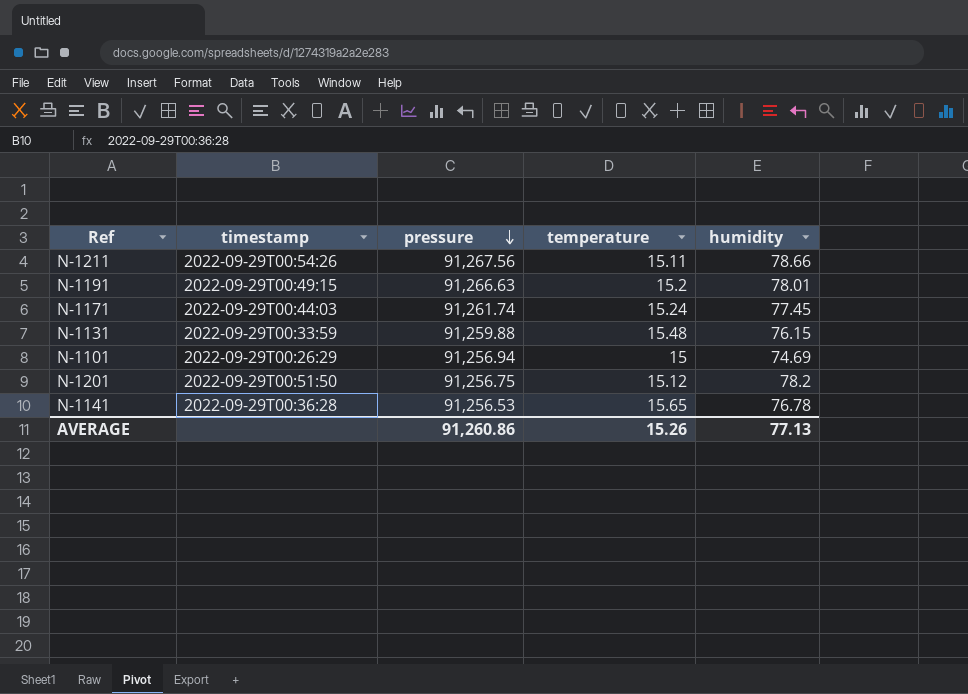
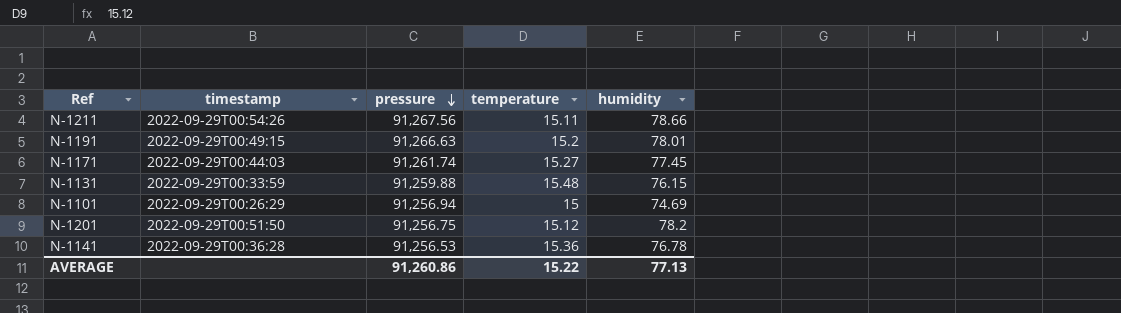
N-1171 | temperature: 15.24 -> 15.27
N-1141 | temperature: 15.65 -> 15.36
AVERAGE | temperature: 15.26 -> 15.22

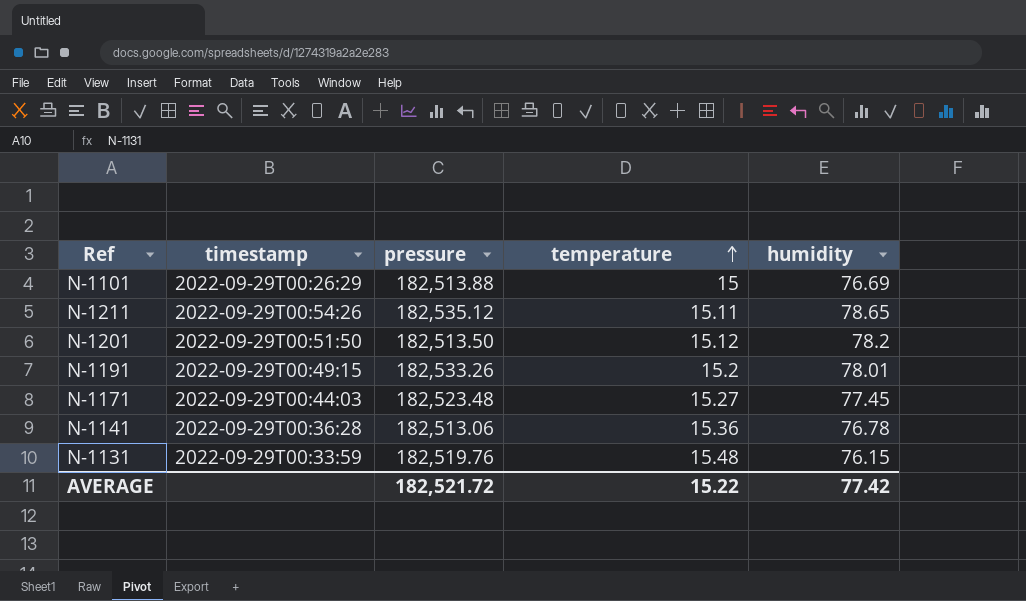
row order: pressure descending -> temperature ascending
N-1101 | pressure: 91,256.94 -> 182,513.88
N-1101 | humidity: 74.69 -> 76.69
N-1211 | pressure: 91,267.56 -> 182,535.12
N-1211 | humidity: 78.66 -> 78.65
N-1201 | pressure: 91,256.75 -> 182,513.50
N-1191 | pressure: 91,266.63 -> 182,533.26
N-1171 | pressure: 91,261.74 -> 182,523.48
N-1141 | pressure: 91,256.53 -> 182,513.06
N-1131 | pressure: 91,259.88 -> 182,519.76
AVERAGE | pressure: 91,260.86 -> 182,521.72
AVERAGE | humidity: 77.13 -> 77.42

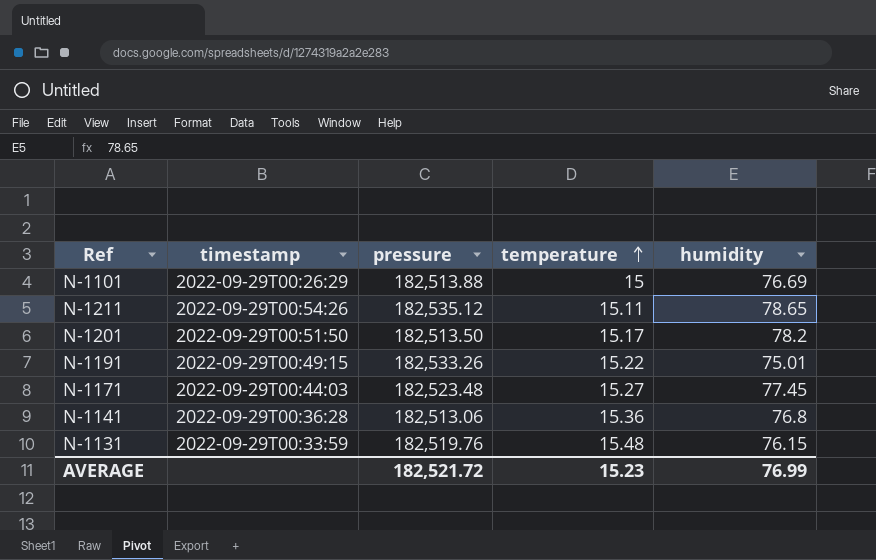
N-1201 | temperature: 15.12 -> 15.17
N-1191 | temperature: 15.2 -> 15.22
N-1191 | humidity: 78.01 -> 75.01
N-1141 | humidity: 76.78 -> 76.8
AVERAGE | temperature: 15.22 -> 15.23
AVERAGE | humidity: 77.42 -> 76.99

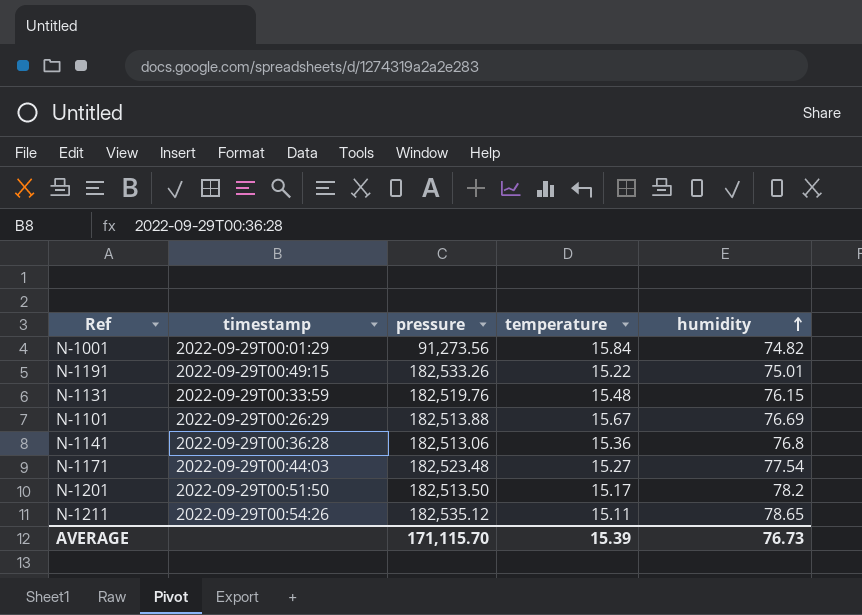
row order: temperature ascending -> humidity ascending
row N-1001: none -> 2022-09-29T00:01:29 | 91,273.56 | 15.84 | 74.82
N-1101 | temperature: 15 -> 15.67
N-1171 | humidity: 77.45 -> 77.54
AVERAGE | pressure: 182,521.72 -> 171,115.70
AVERAGE | temperature: 15.23 -> 15.39
AVERAGE | humidity: 76.99 -> 76.73

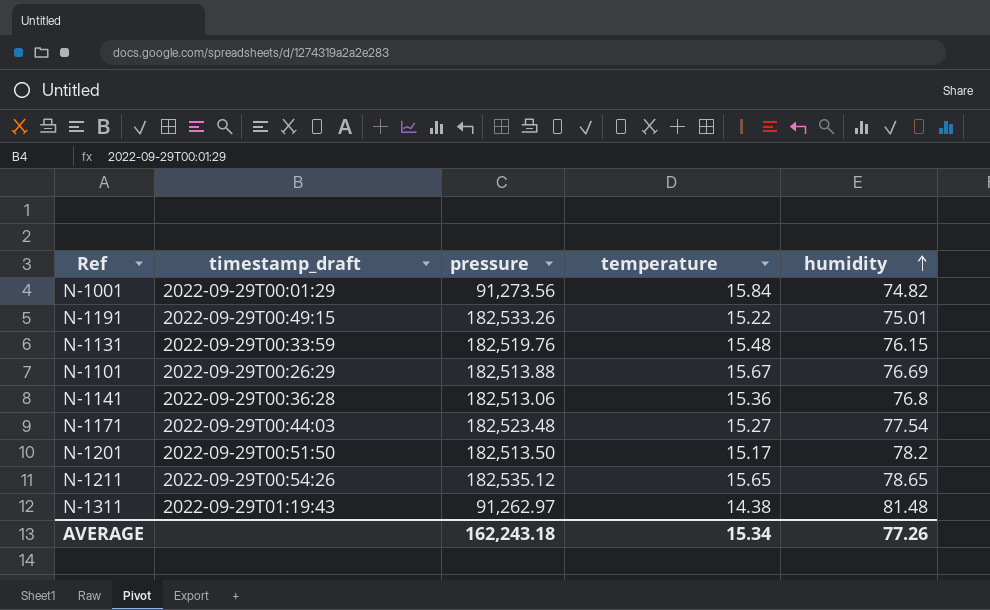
column name: timestamp -> timestamp_draft
N-1211 | temperature: 15.11 -> 15.65
row N-1311: none -> 2022-09-29T01:19:43 | 91,262.97 | 14.38 | 81.48
AVERAGE | pressure: 171,115.70 -> 162,243.18
AVERAGE | temperature: 15.39 -> 15.34
AVERAGE | humidity: 76.73 -> 77.26

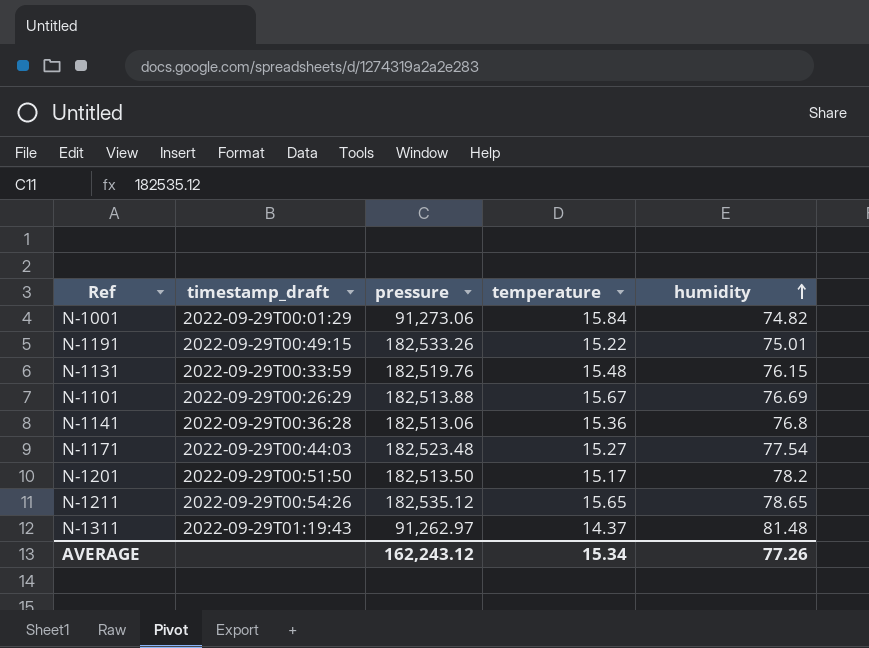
N-1001 | pressure: 91,273.56 -> 91,273.06
N-1311 | temperature: 14.38 -> 14.37
AVERAGE | pressure: 162,243.18 -> 162,243.12

